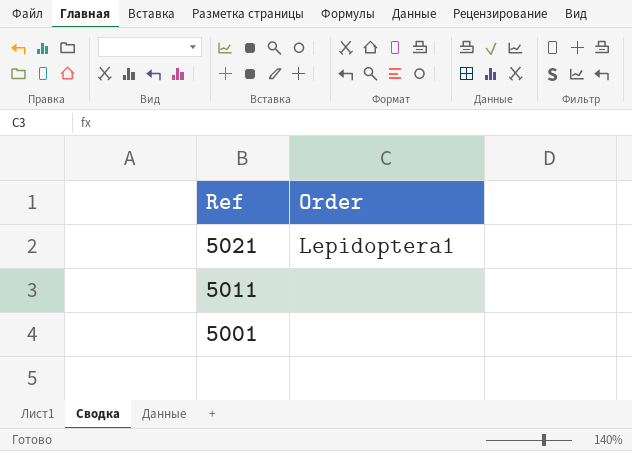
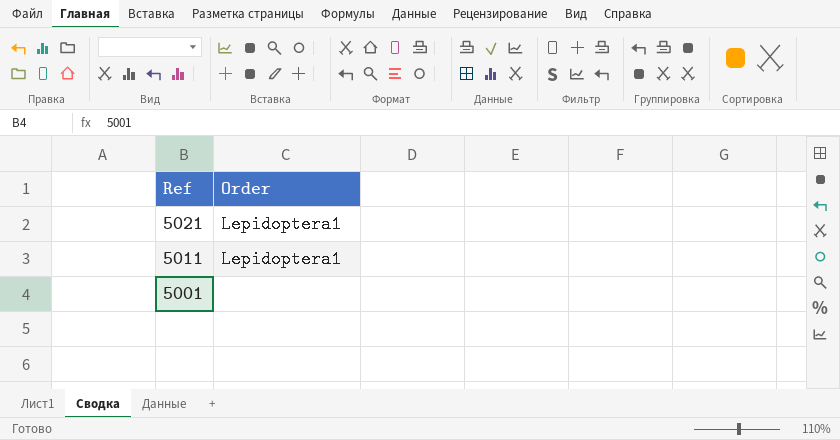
5011 | Order: none -> Lepidoptera1

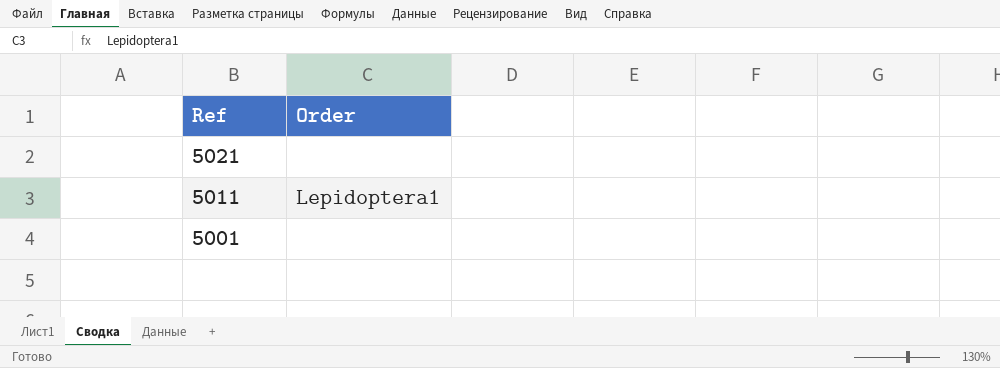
5021 | Order: Lepidoptera1 -> none

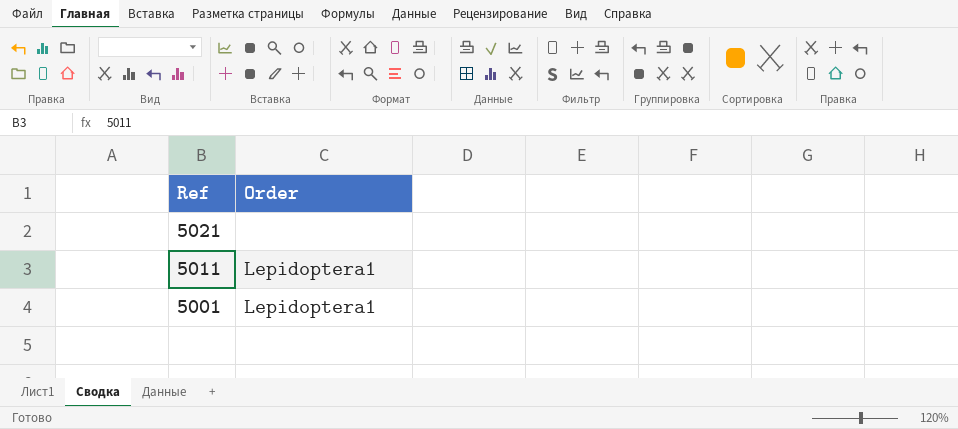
5001 | Order: none -> Lepidoptera1

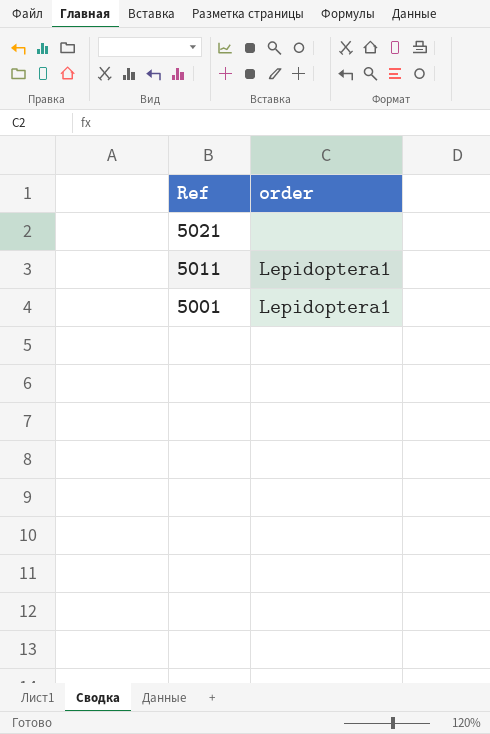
column name: Order -> order

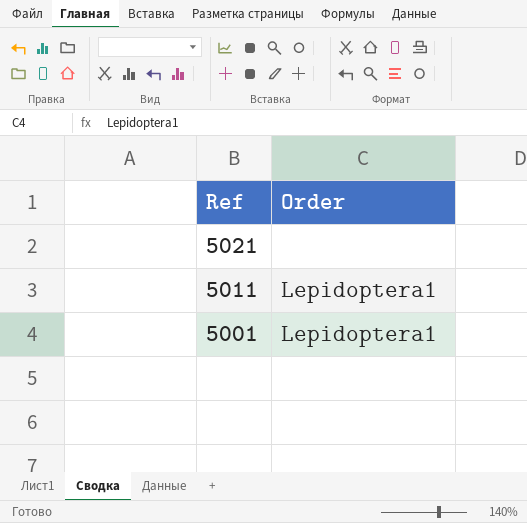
column name: order -> Order

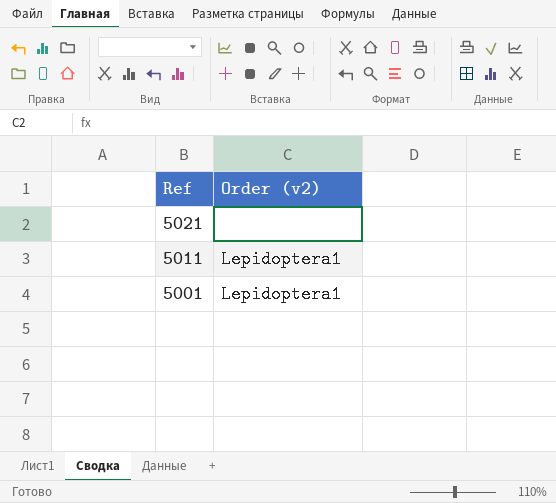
column name: Order -> Order (v2)

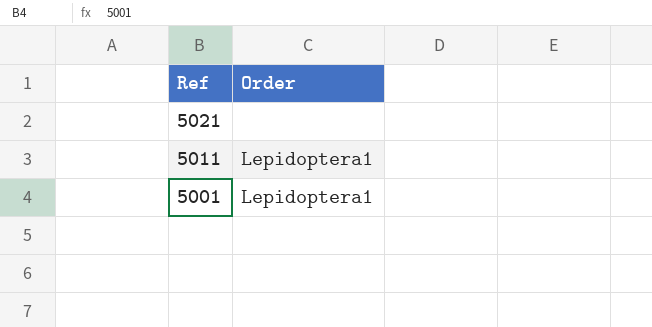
column name: Order (v2) -> Order

